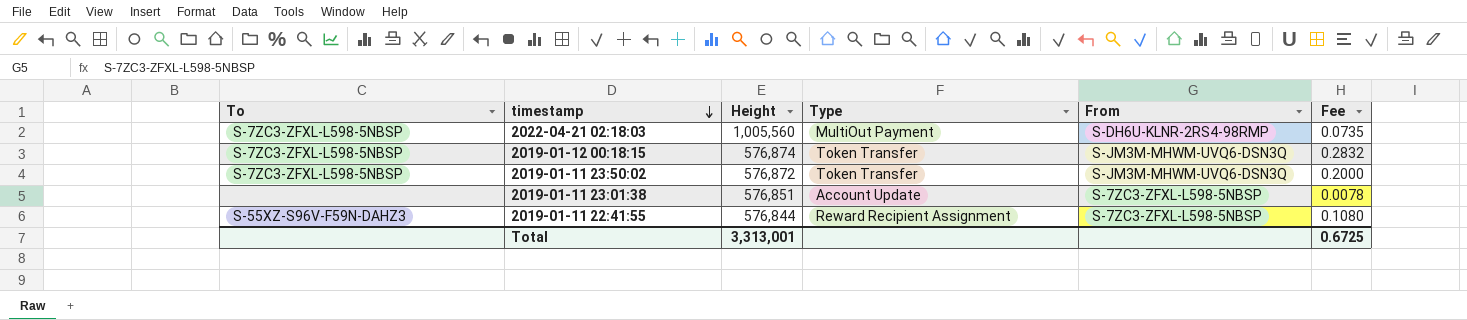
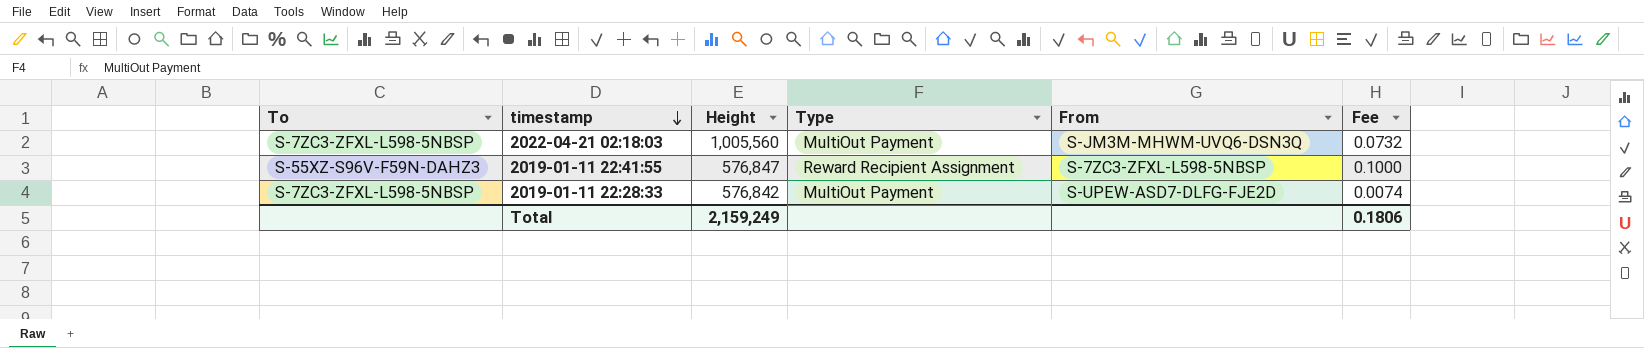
row 2019-01-12 00:18:15: S-7ZC3-ZFXL-L598-5NBSP | 576,874 | Token Transfer | S-JM3M-MHWM-UVQ6-DSN3Q | 0.2832 -> none
row 2019-01-11 23:50:02: S-7ZC3-ZFXL-L598-5NBSP | 576,872 | Token Transfer | S-JM3M-MHWM-UVQ6-DSN3Q | 0.2000 -> none
row 2019-01-11 23:01:38: none | 576,851 | Account Update | S-7ZC3-ZFXL-L598-5NBSP | 0.0078 -> none
2022-04-21 02:18:03 | From: S-DH6U-KLNR-2RS4-98RMP -> S-JM3M-MHWM-UVQ6-DSN3Q
2022-04-21 02:18:03 | Fee: 0.0735 -> 0.0732
2019-01-11 22:41:55 | Height: 576,844 -> 576,847
2019-01-11 22:41:55 | Fee: 0.1080 -> 0.1000
row 2019-01-11 22:28:33: none -> S-7ZC3-ZFXL-L598-5NBSP | 576,842 | MultiOut Payment | S-UPEW-ASD7-DLFG-FJE2D | 0.0074
Total | Height: 3,313,001 -> 2,159,249
Total | Fee: 0.6725 -> 0.1806

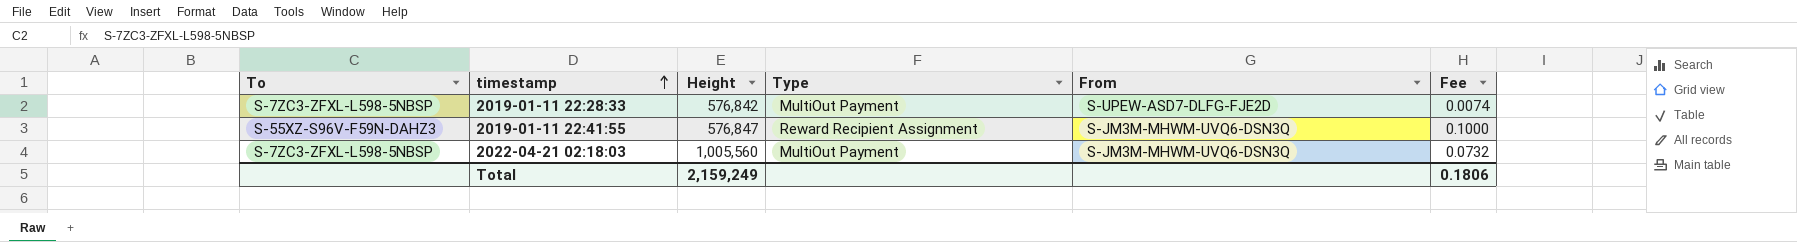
row order: timestamp descending -> timestamp ascending
2019-01-11 22:41:55 | From: S-7ZC3-ZFXL-L598-5NBSP -> S-JM3M-MHWM-UVQ6-DSN3Q

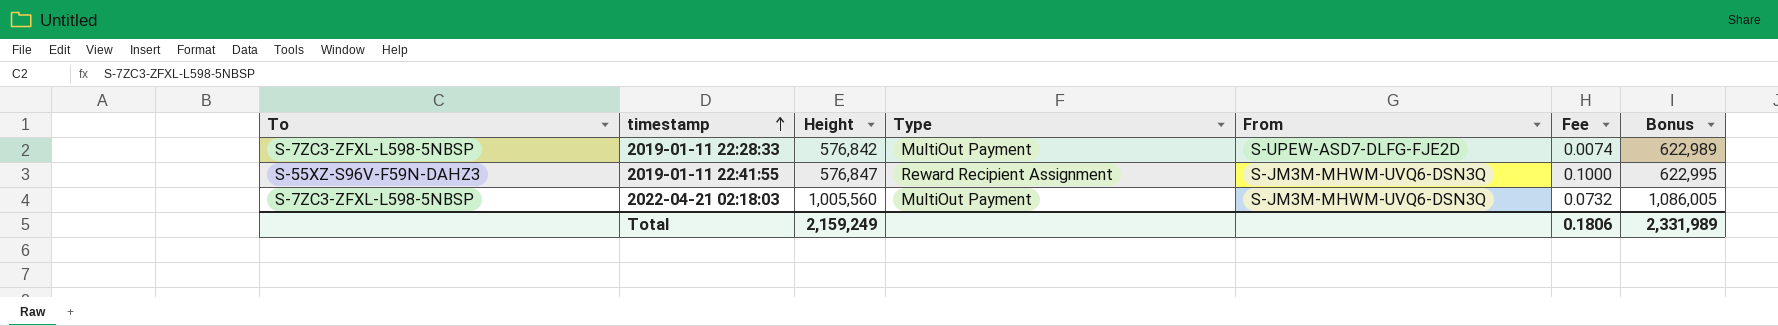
column Bonus | formula: none -> [Height] * 1.08

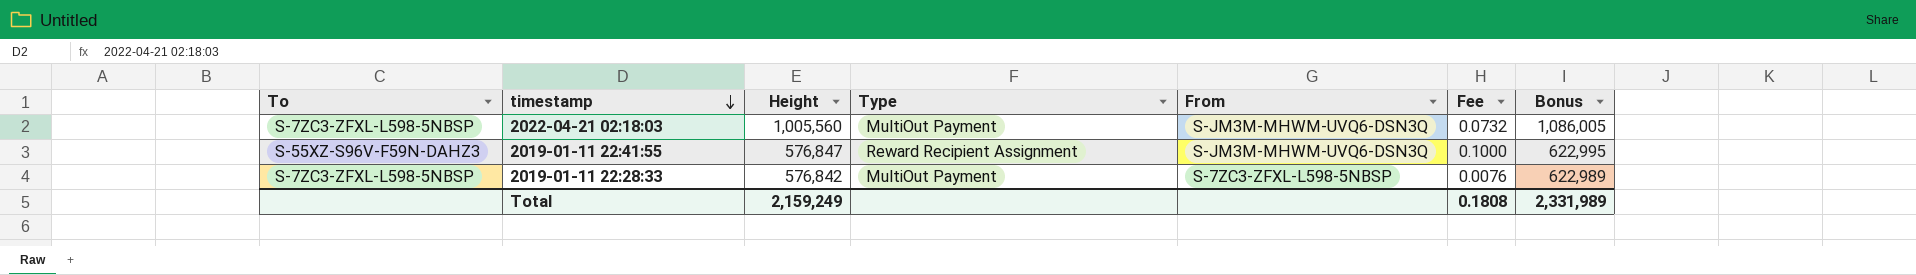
row order: timestamp ascending -> timestamp descending
2019-01-11 22:28:33 | From: S-UPEW-ASD7-DLFG-FJE2D -> S-7ZC3-ZFXL-L598-5NBSP
2019-01-11 22:28:33 | Fee: 0.0074 -> 0.0076
Total | Fee: 0.1806 -> 0.1808

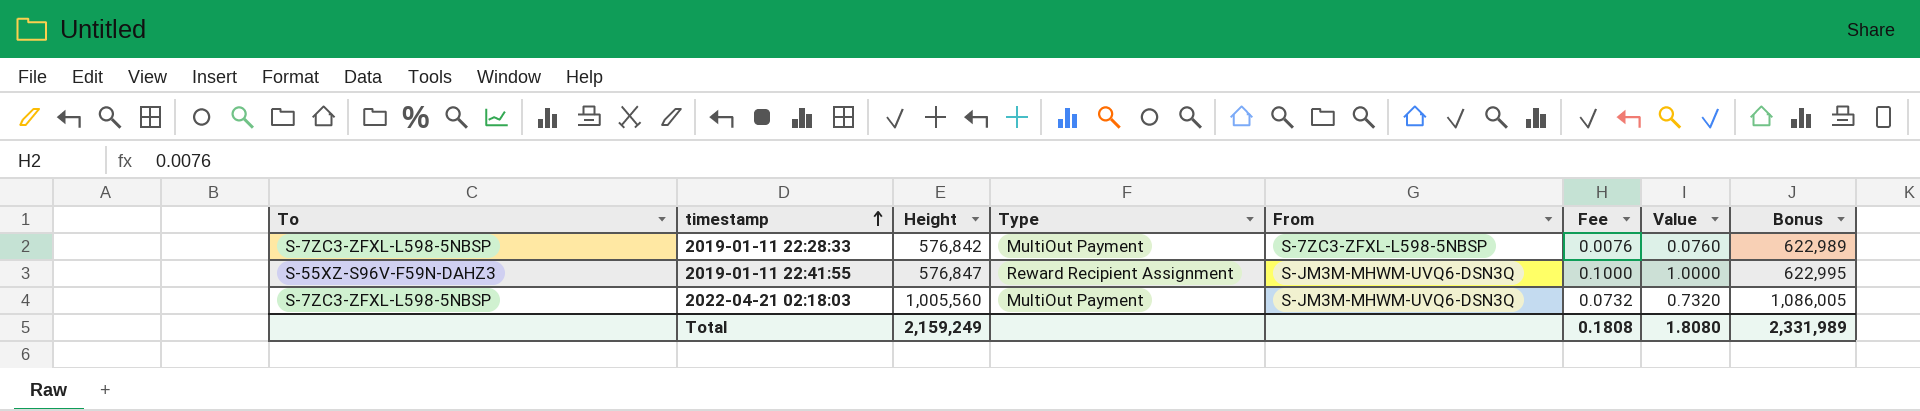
row order: timestamp descending -> timestamp ascending
column Value | formula: none -> [Fee] * 10

